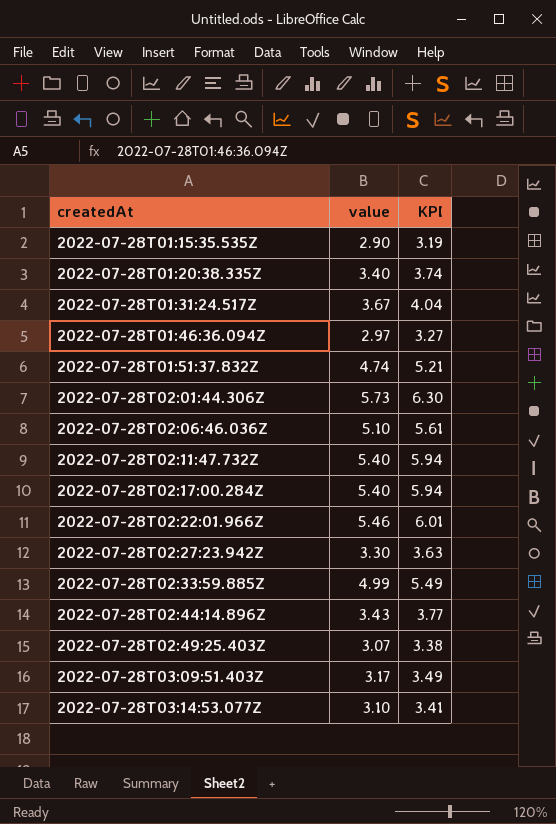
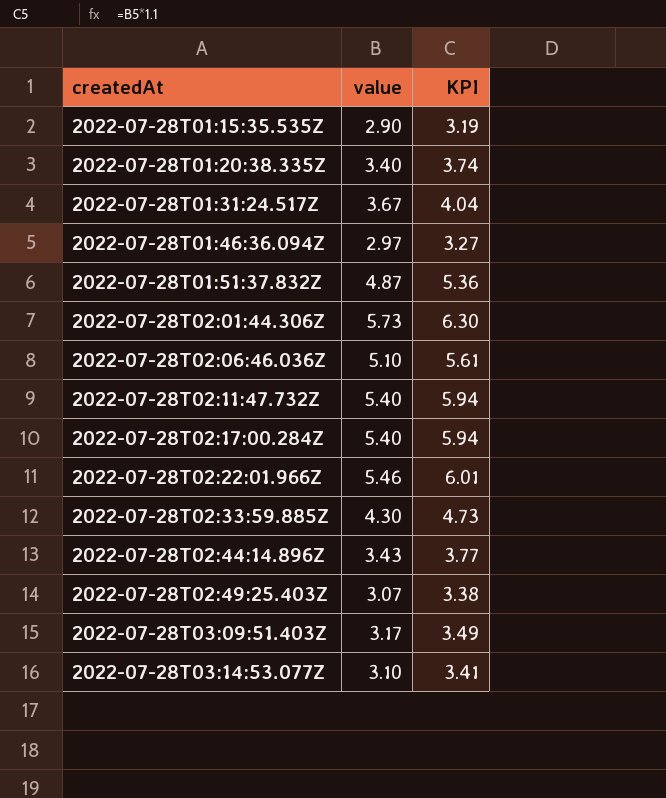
row 2022-07-28T02:27:23.942Z: 3.30 | 3.63 -> none
2022-07-28T01:51:37.832Z | value: 4.74 -> 4.87
2022-07-28T01:51:37.832Z | KPI: 5.21 -> 5.36
2022-07-28T02:33:59.885Z | value: 4.99 -> 4.30
2022-07-28T02:33:59.885Z | KPI: 5.49 -> 4.73

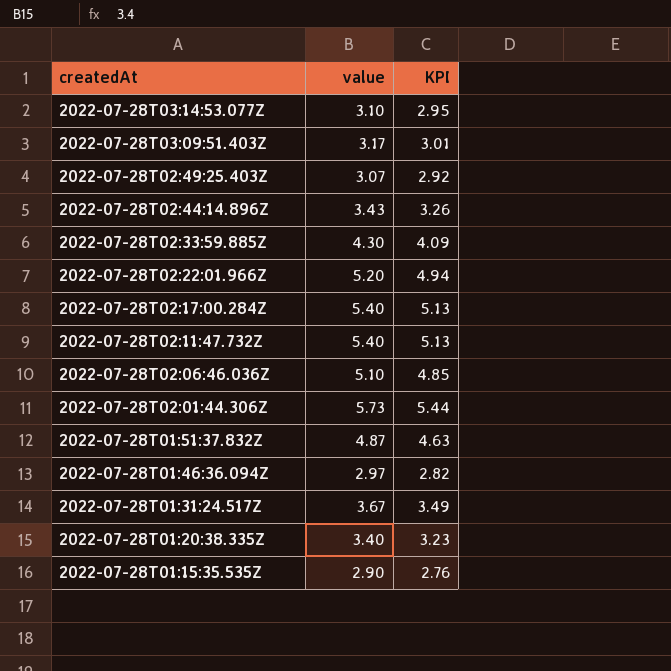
row order: createdAt ascending -> createdAt descending
column KPI | formula: [value] * 1.1 -> [value] * 0.95
2022-07-28T02:22:01.966Z | value: 5.46 -> 5.20

